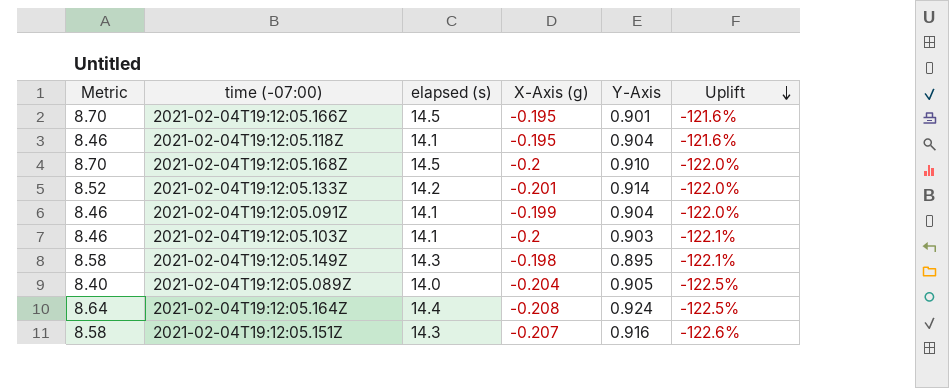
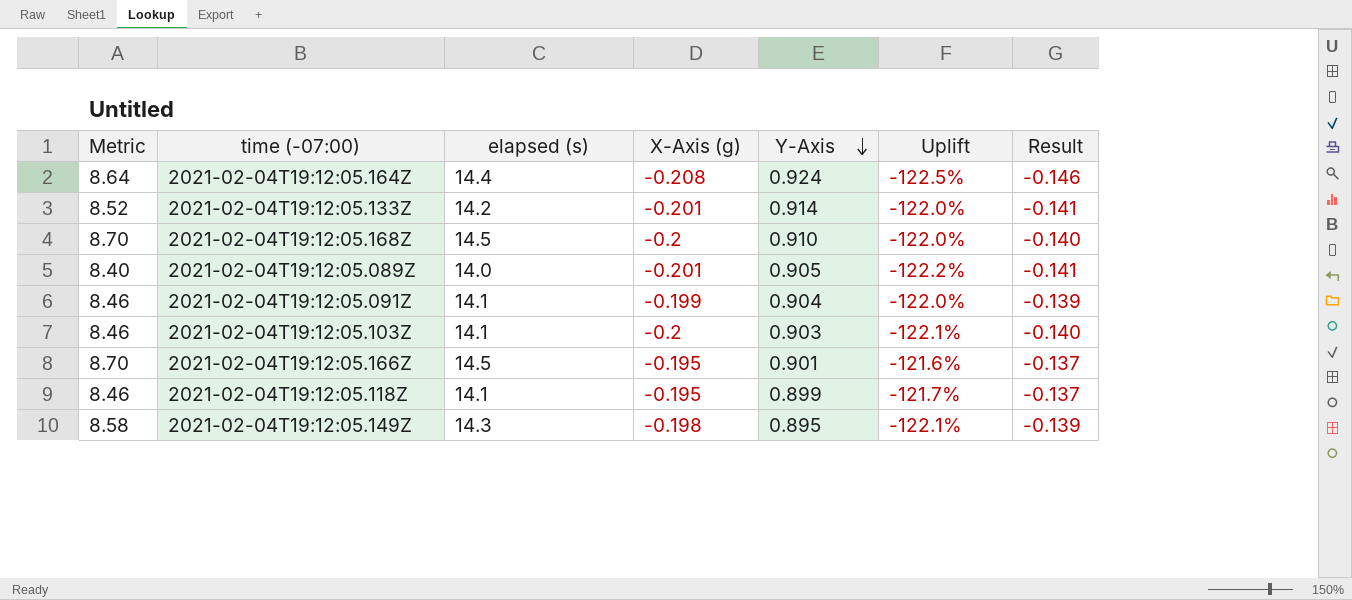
row order: Uplift descending -> Y-Axis descending
column Result | formula: none -> [X-Axis (g)] * 0.7
row 2021-02-04T19:12:05.151Z: 8.58 | 14.3 | -0.207 | 0.916 | -122.6% -> none
2021-02-04T19:12:05.089Z | X-Axis (g): -0.204 -> -0.201
2021-02-04T19:12:05.089Z | Uplift: -122.5% -> -122.2%
2021-02-04T19:12:05.118Z | Y-Axis: 0.904 -> 0.899
2021-02-04T19:12:05.118Z | Uplift: -121.6% -> -121.7%

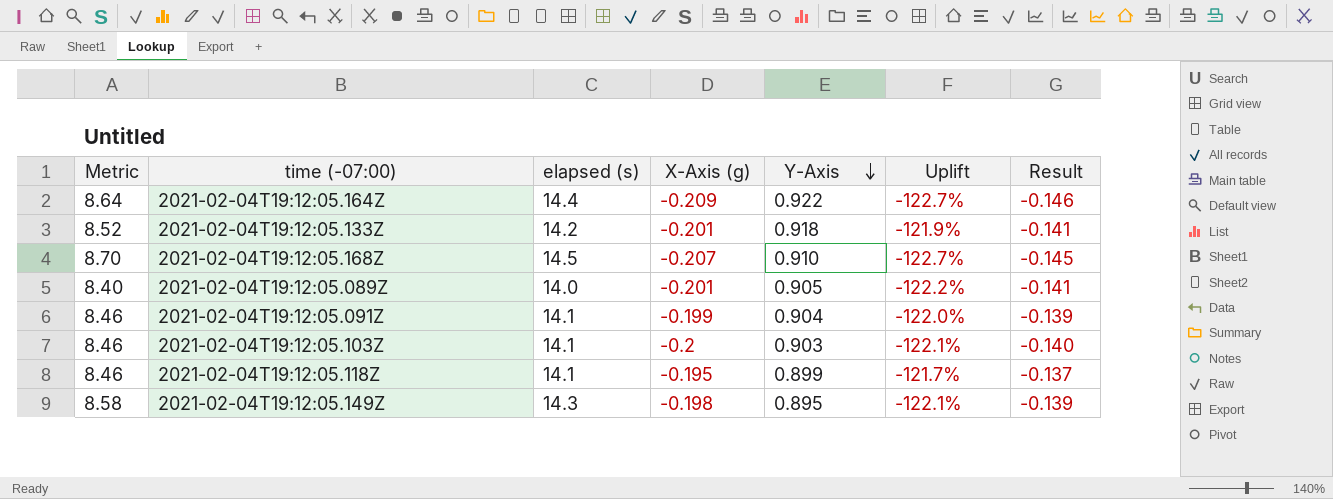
row 2021-02-04T19:12:05.166Z: 8.70 | 14.5 | -0.195 | 0.901 | -121.6% | -0.137 -> none
2021-02-04T19:12:05.164Z | X-Axis (g): -0.208 -> -0.209
2021-02-04T19:12:05.164Z | Y-Axis: 0.924 -> 0.922
2021-02-04T19:12:05.164Z | Uplift: -122.5% -> -122.7%
2021-02-04T19:12:05.133Z | Y-Axis: 0.914 -> 0.918
2021-02-04T19:12:05.133Z | Uplift: -122.0% -> -121.9%
2021-02-04T19:12:05.168Z | X-Axis (g): -0.2 -> -0.207
2021-02-04T19:12:05.168Z | Uplift: -122.0% -> -122.7%
2021-02-04T19:12:05.168Z | Result: -0.140 -> -0.145

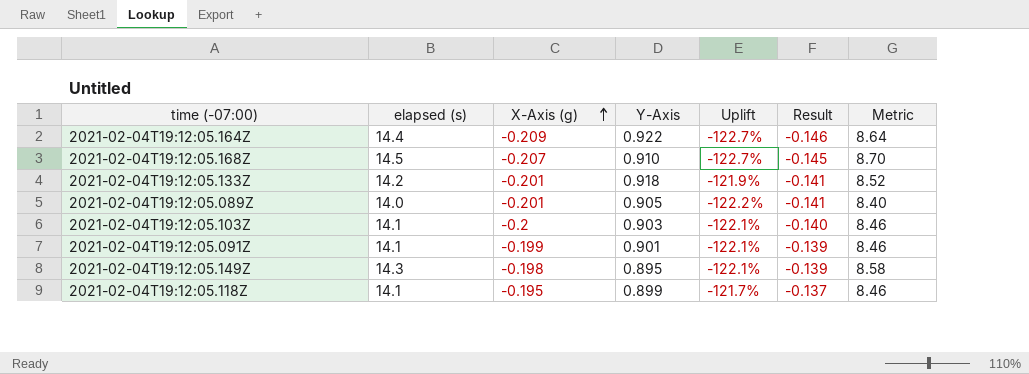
row order: Y-Axis descending -> X-Axis (g) ascending
column Metric | position: 1 -> 7
2021-02-04T19:12:05.091Z | Y-Axis: 0.904 -> 0.901
2021-02-04T19:12:05.091Z | Uplift: -122.0% -> -122.1%

